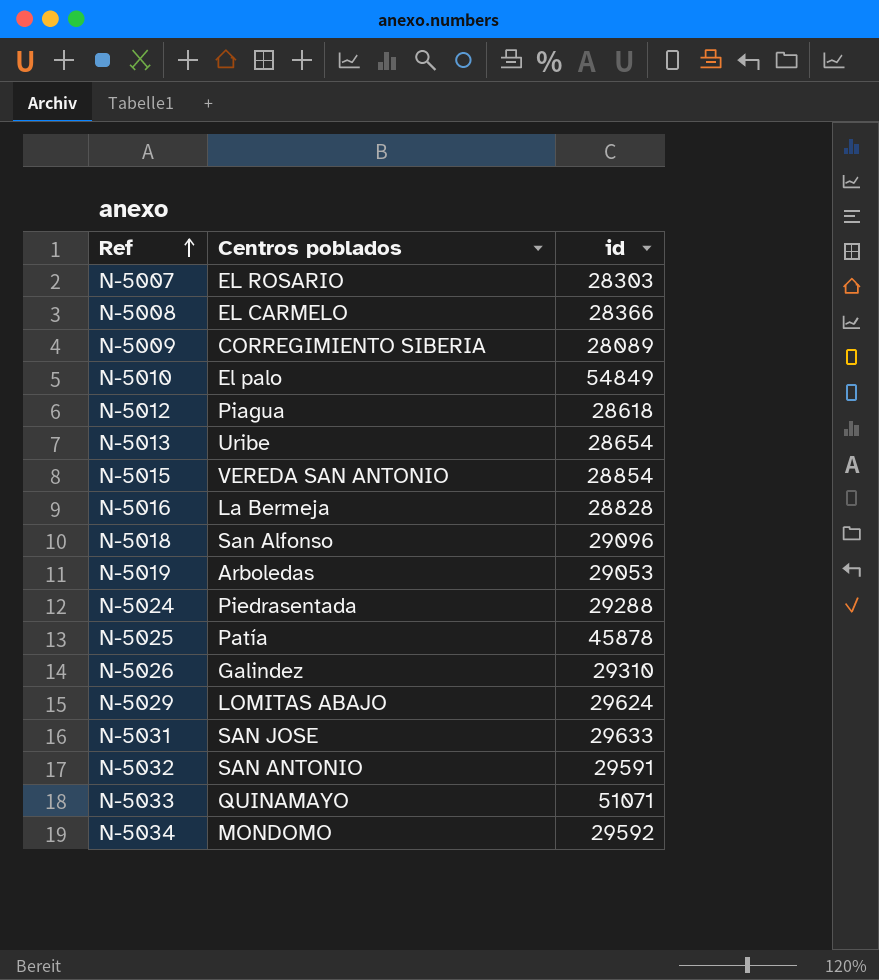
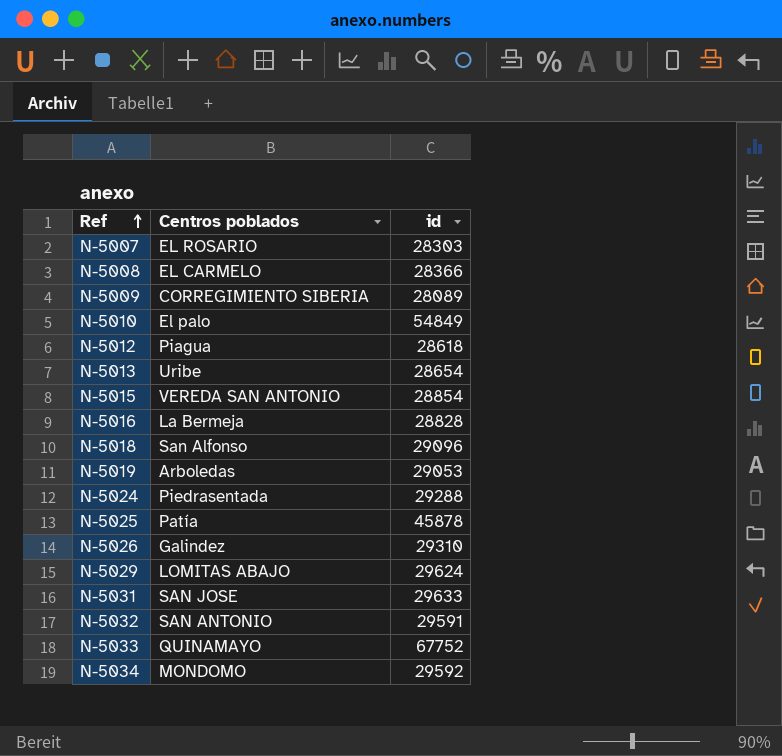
N-5033 | id: 51071 -> 67752

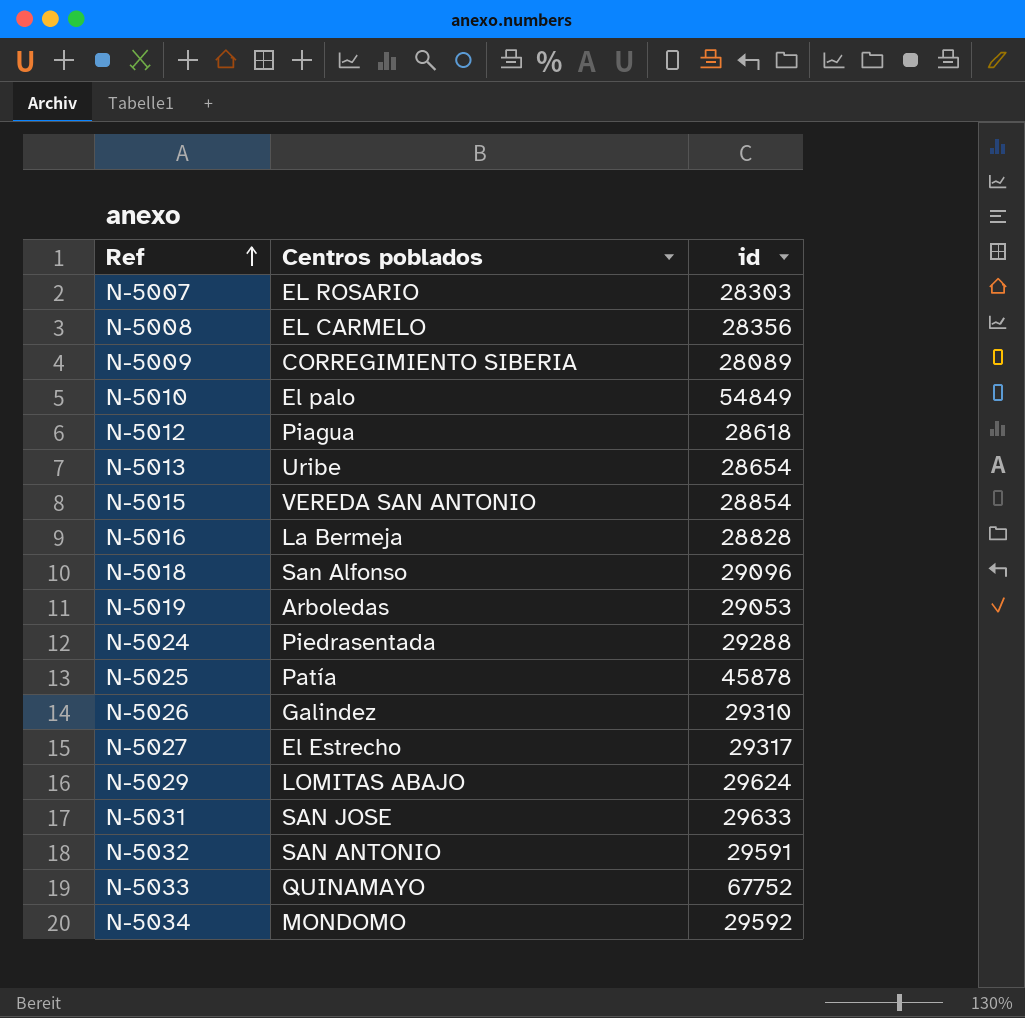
N-5008 | id: 28366 -> 28356
row N-5027: none -> El Estrecho | 29317

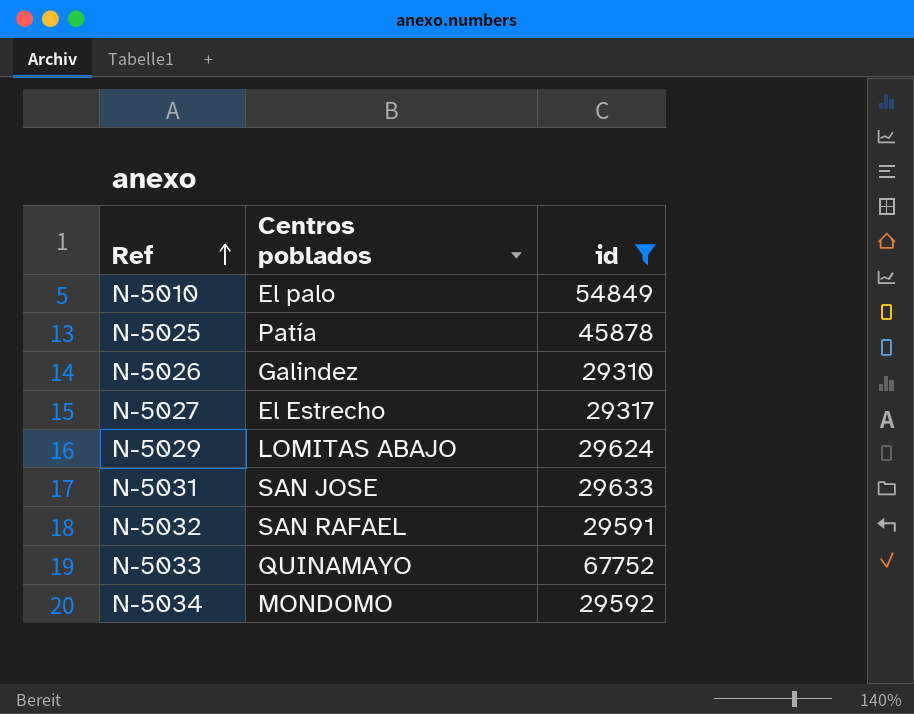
filter: none -> id >= 29310
N-5032 | Centros poblados: SAN ANTONIO -> SAN RAFAEL

